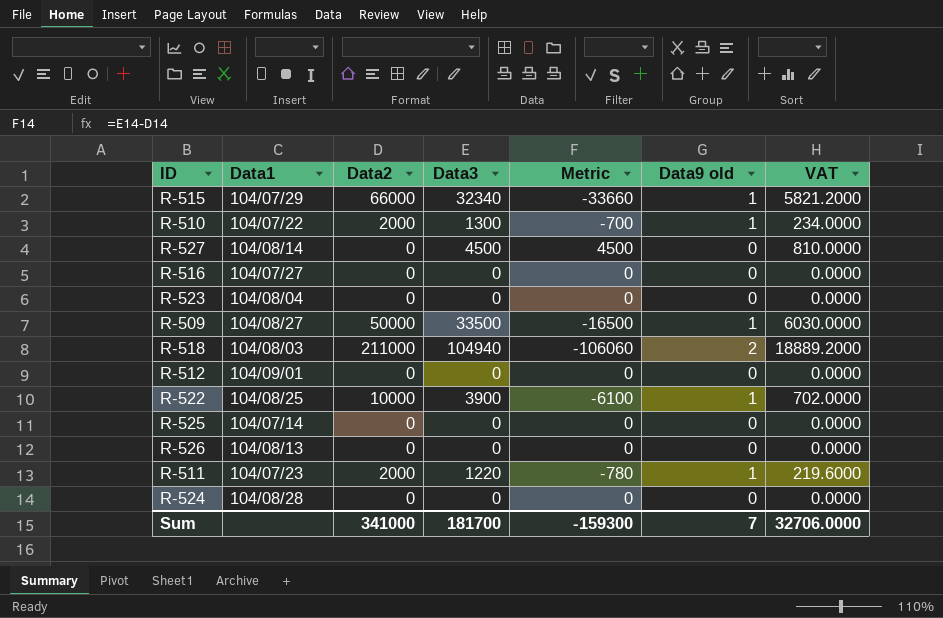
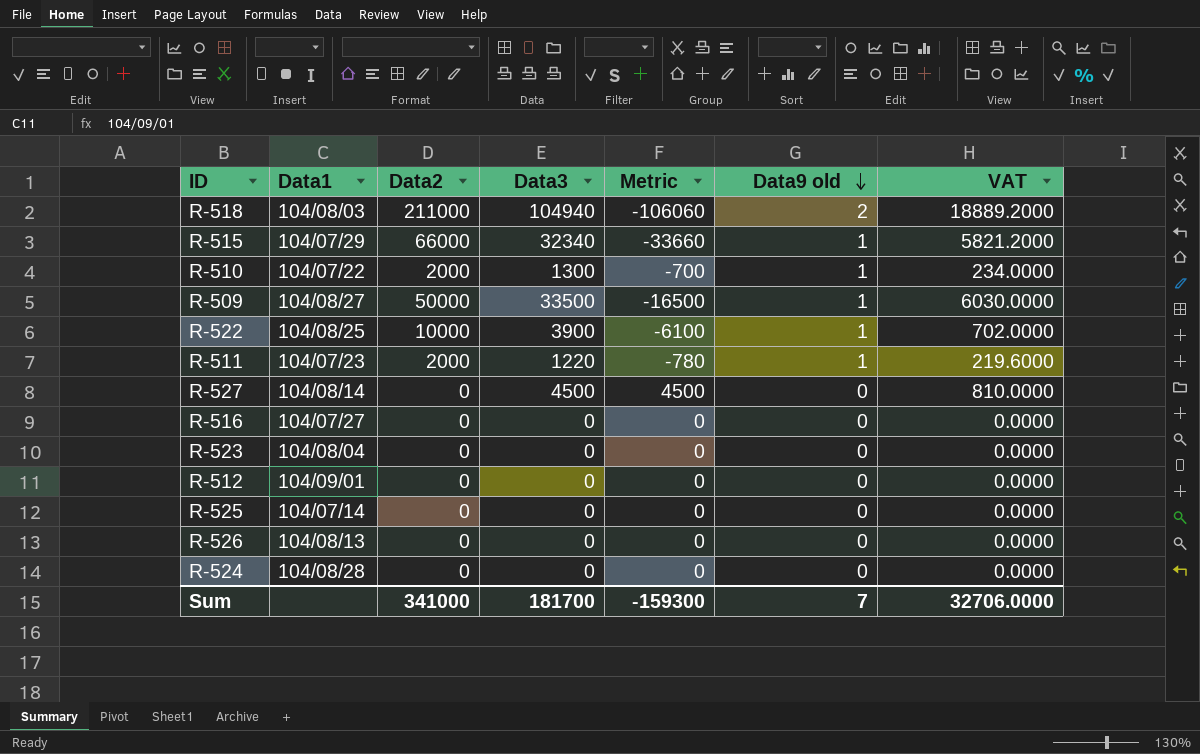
row order: none -> Data9 old descending

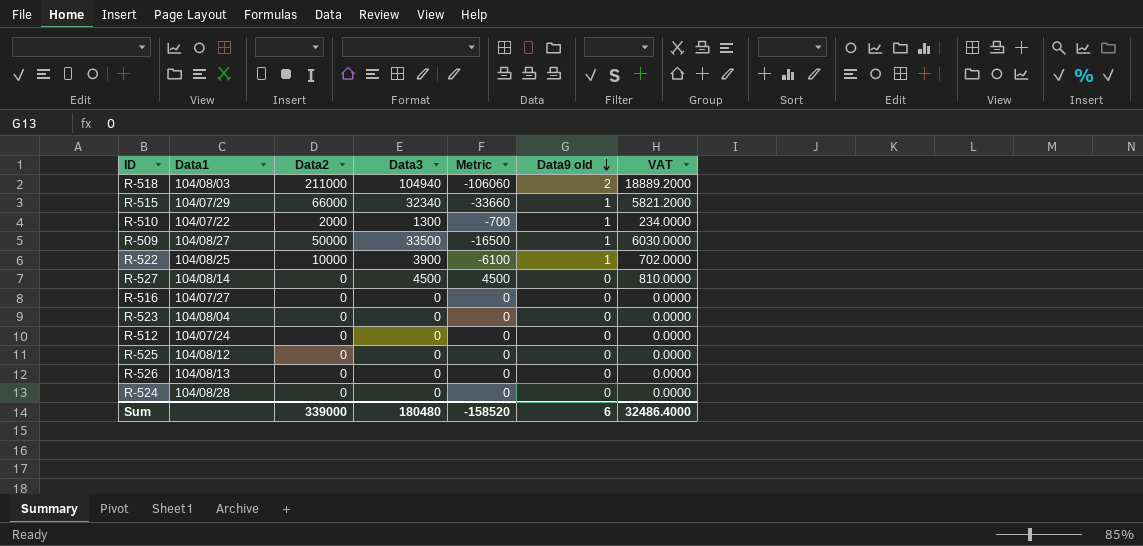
row R-511: 104/07/23 | 2000 | 1220 | -780 | 1 | 219.6000 -> none
R-512 | Data1: 104/09/01 -> 104/07/24
R-525 | Data1: 104/07/14 -> 104/08/12
Sum | Data2: 341000 -> 339000
Sum | Data3: 181700 -> 180480
Sum | Metric: -159300 -> -158520
Sum | Data9 old: 7 -> 6
Sum | VAT: 32706.0000 -> 32486.4000

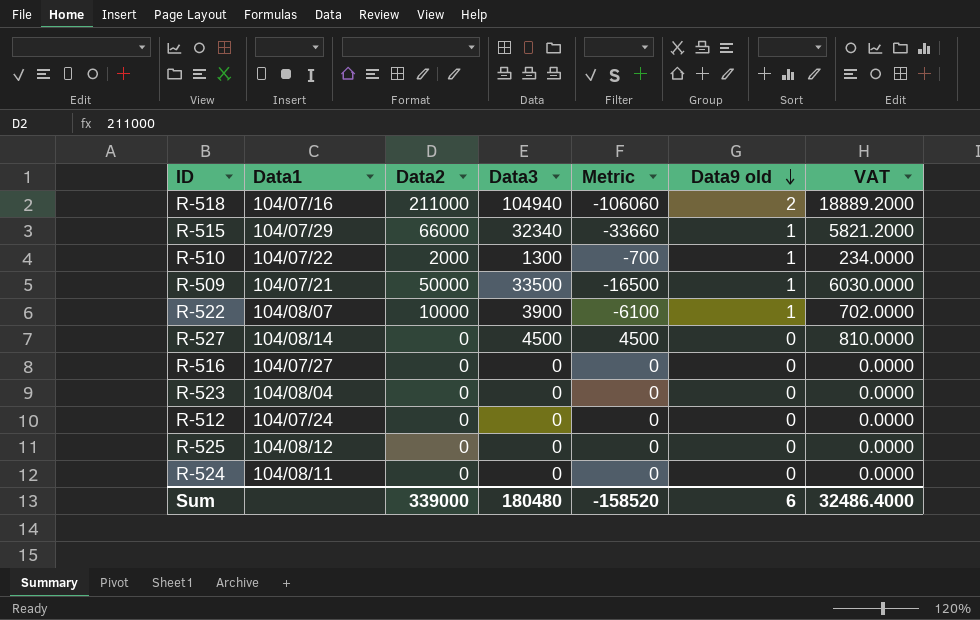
row R-526: 104/08/13 | 0 | 0 | 0 | 0 | 0.0000 -> none
R-518 | Data1: 104/08/03 -> 104/07/16
R-509 | Data1: 104/08/27 -> 104/07/21
R-522 | Data1: 104/08/25 -> 104/08/07
R-524 | Data1: 104/08/28 -> 104/08/11

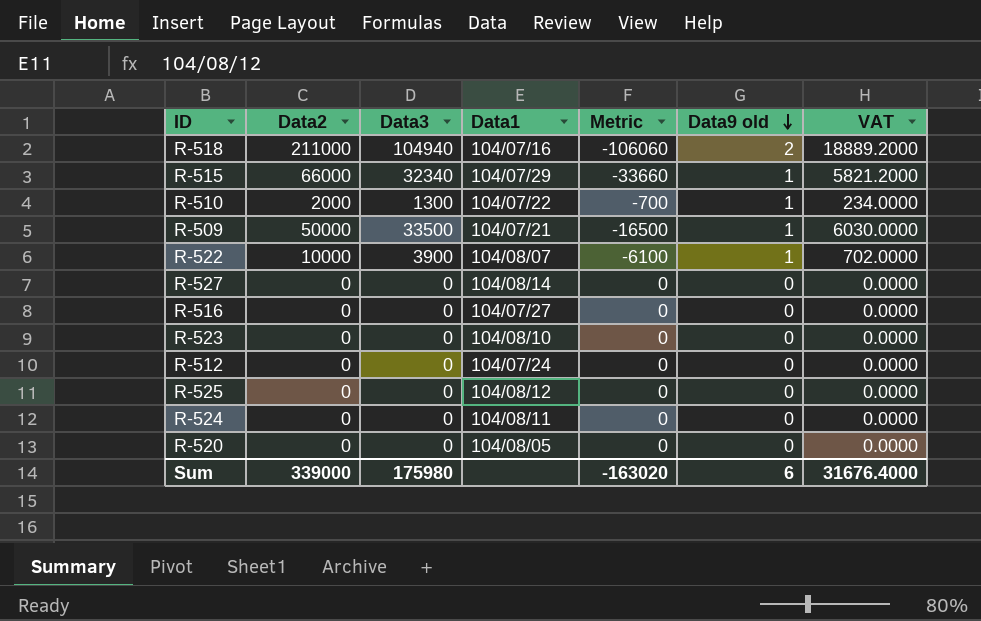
column Data1 | position: 2 -> 4
R-527 | Data3: 4500 -> 0
R-527 | Metric: 4500 -> 0
R-527 | VAT: 810.0000 -> 0.0000
R-523 | Data1: 104/08/04 -> 104/08/10
row R-520: none -> 0 | 0 | 104/08/05 | 0 | 0 | 0.0000
Sum | Data3: 180480 -> 175980
Sum | Metric: -158520 -> -163020
Sum | VAT: 32486.4000 -> 31676.4000

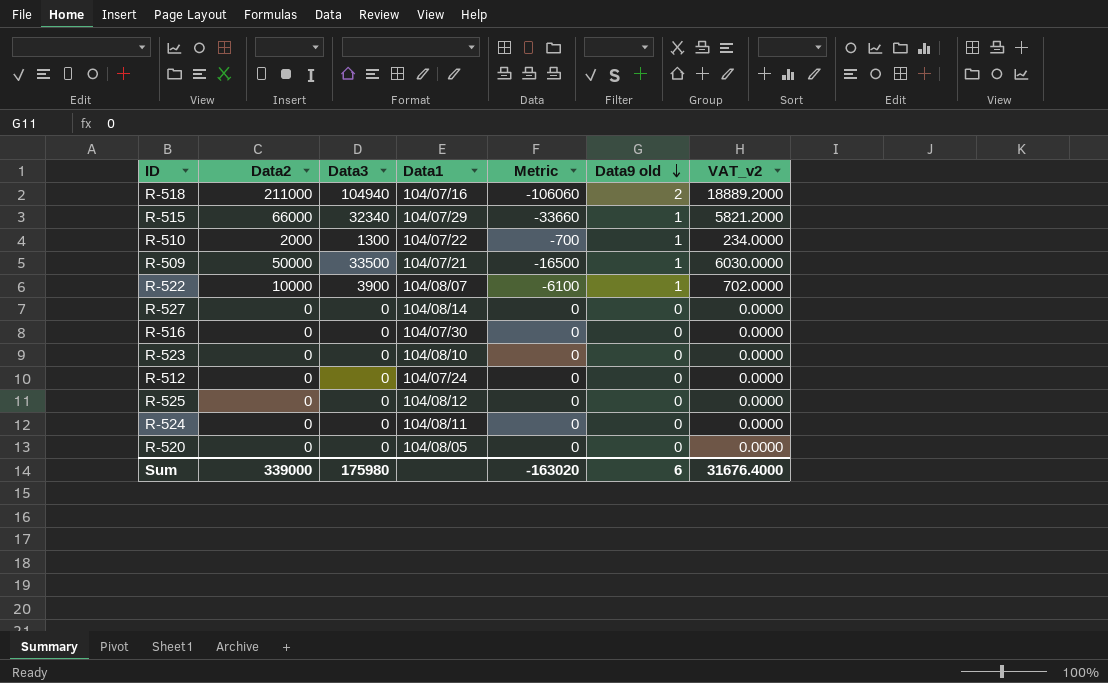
column name: VAT -> VAT_v2
R-516 | Data1: 104/07/27 -> 104/07/30

